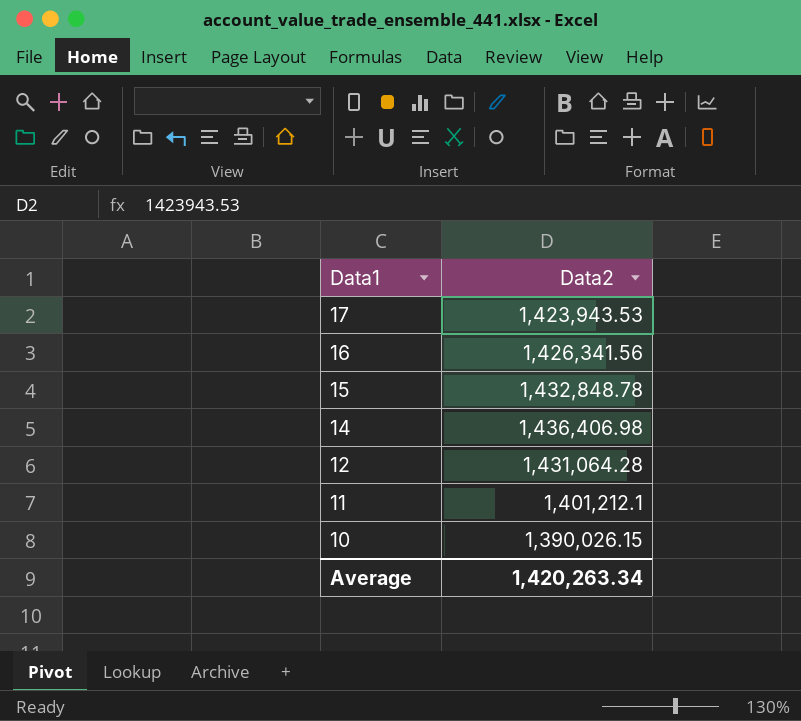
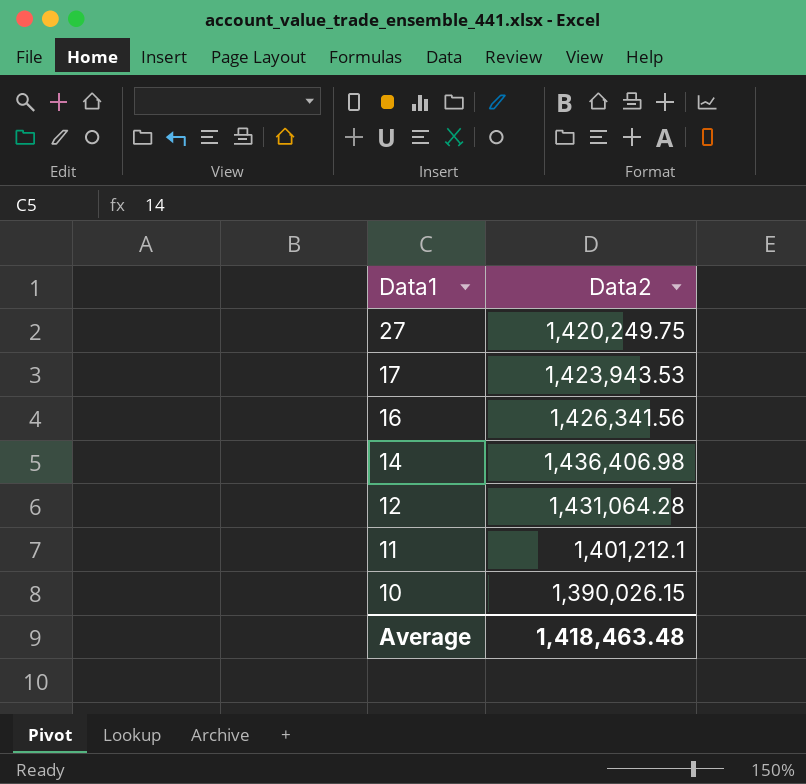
row 15: 1,432,848.78 -> none
row 27: none -> 1,420,249.75
Average | Data2: 1,420,263.34 -> 1,418,463.48

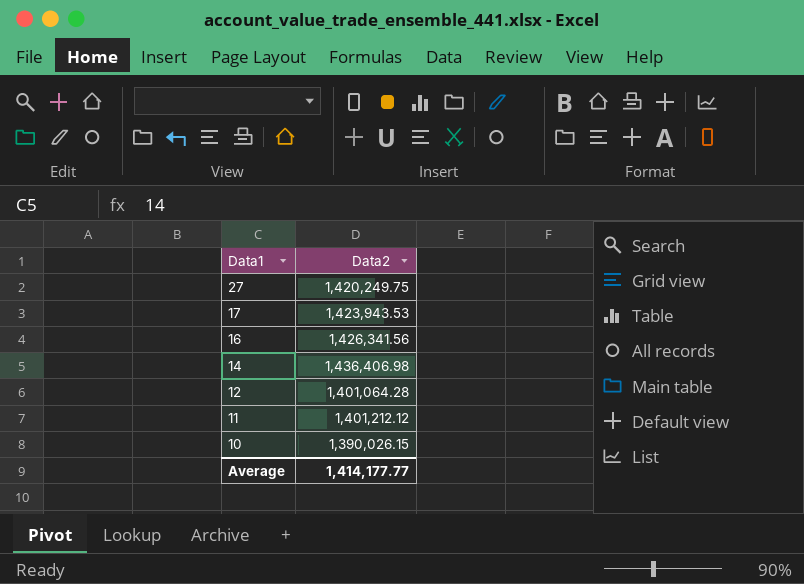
12 | Data2: 1,431,064.28 -> 1,401,064.28
11 | Data2: 1,401,212.1 -> 1,401,212.12
Average | Data2: 1,418,463.48 -> 1,414,177.77

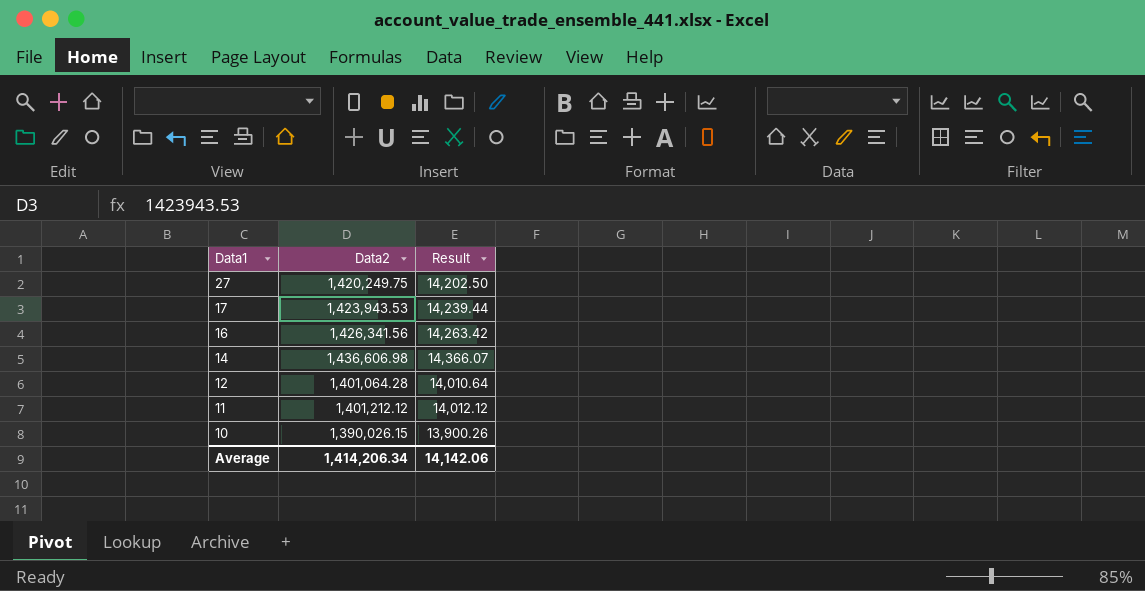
column Result | formula: none -> [Data2] * 0.01
14 | Data2: 1,436,406.98 -> 1,436,606.98
Average | Data2: 1,414,177.77 -> 1,414,206.34

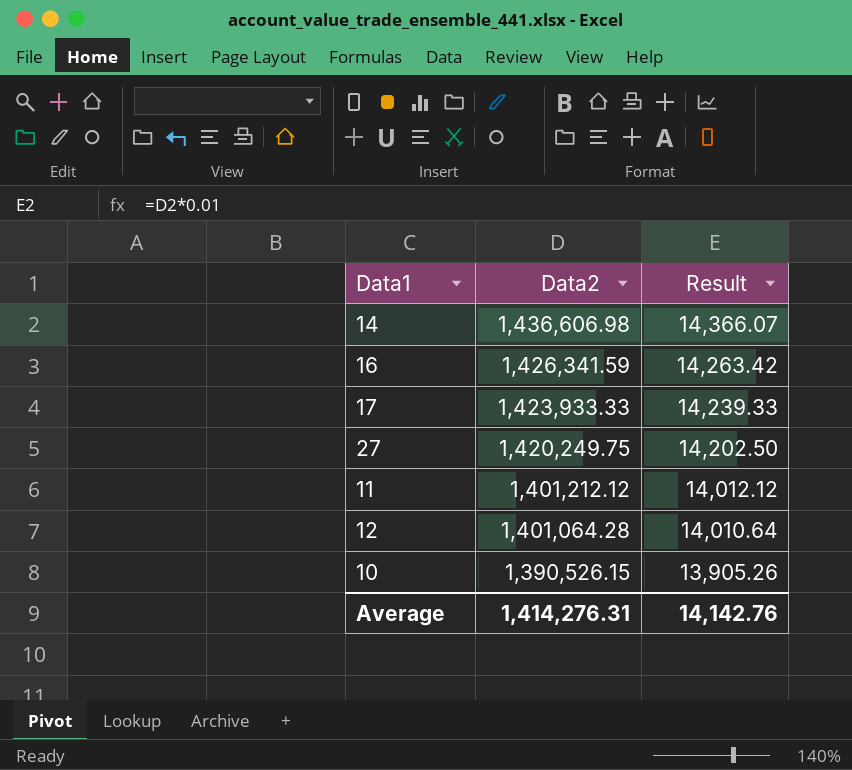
row order: Data1 descending -> Data2 descending
16 | Data2: 1,426,341.56 -> 1,426,341.59
17 | Data2: 1,423,943.53 -> 1,423,933.33
17 | Result: 14,239.44 -> 14,239.33
10 | Data2: 1,390,026.15 -> 1,390,526.15
10 | Result: 13,900.26 -> 13,905.26
Average | Data2: 1,414,206.34 -> 1,414,276.31
Average | Result: 14,142.06 -> 14,142.76

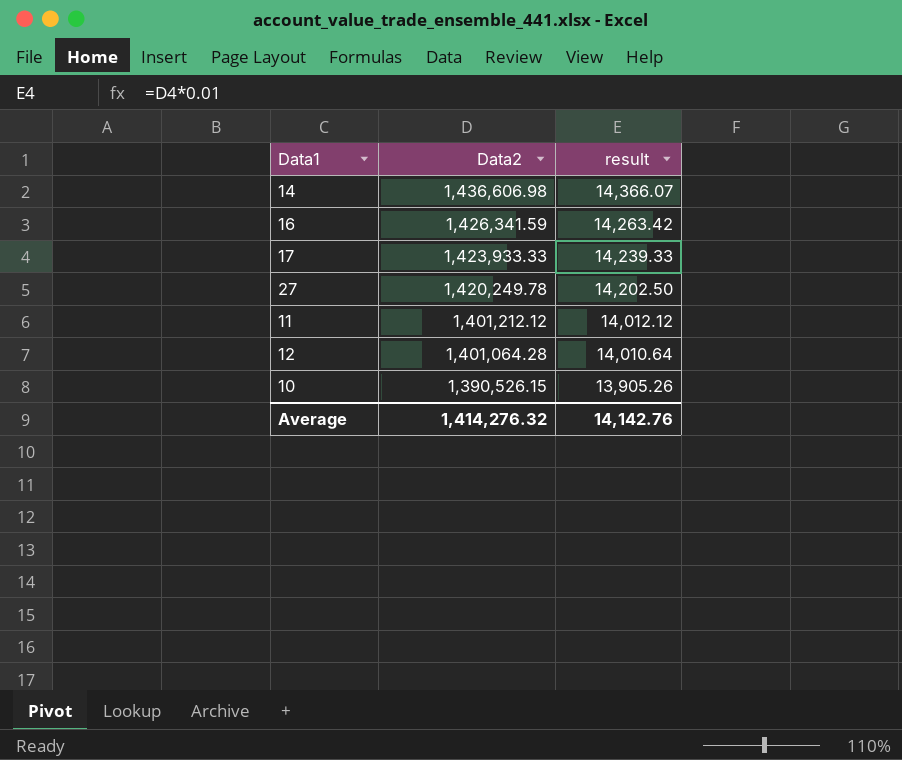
column name: Result -> result
27 | Data2: 1,420,249.75 -> 1,420,249.78
Average | Data2: 1,414,276.31 -> 1,414,276.32

